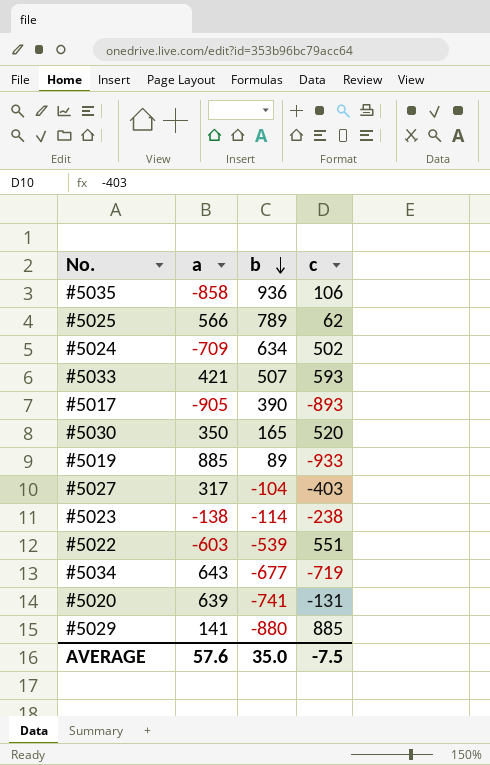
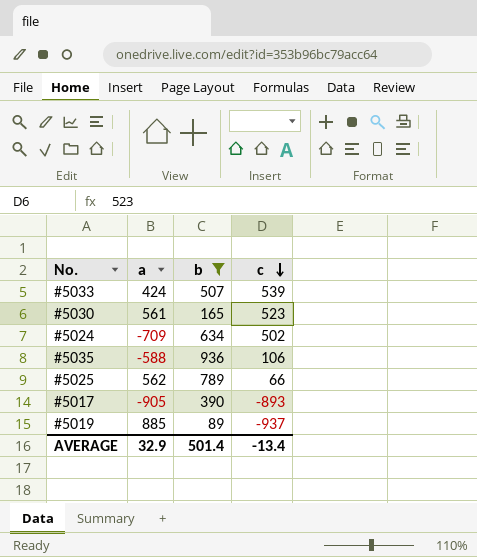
filter: none -> b >= 89
row order: b descending -> c descending
#5033 | a: 421 -> 424
#5033 | c: 593 -> 539
#5030 | a: 350 -> 561
#5030 | c: 520 -> 523
#5035 | a: -858 -> -588
#5025 | a: 566 -> 562
#5025 | c: 62 -> 66
#5019 | c: -933 -> -937
AVERAGE | a: 57.6 -> 32.9
AVERAGE | b: 35.0 -> 501.4
AVERAGE | c: -7.5 -> -13.4

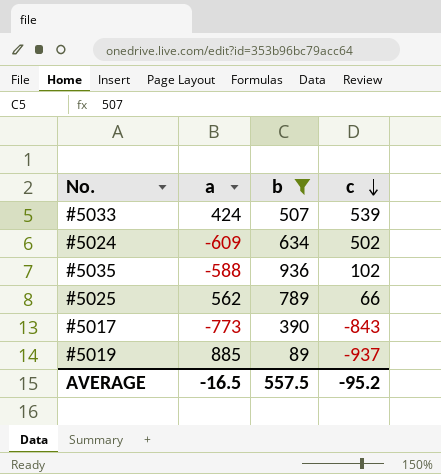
row #5030: 561 | 165 | 523 -> none
#5024 | a: -709 -> -609
#5035 | c: 106 -> 102
#5017 | a: -905 -> -773
#5017 | c: -893 -> -843
AVERAGE | a: 32.9 -> -16.5
AVERAGE | b: 501.4 -> 557.5
AVERAGE | c: -13.4 -> -95.2

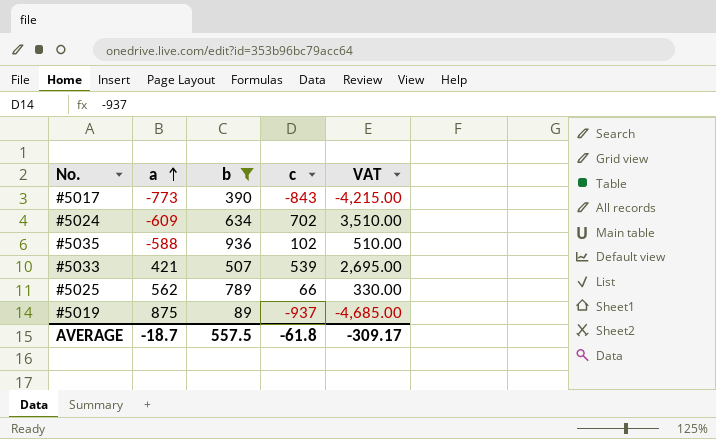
row order: c descending -> a ascending
column VAT | formula: none -> [c] * 5
#5024 | c: 502 -> 702
#5033 | a: 424 -> 421
#5019 | a: 885 -> 875
AVERAGE | a: -16.5 -> -18.7
AVERAGE | c: -95.2 -> -61.8

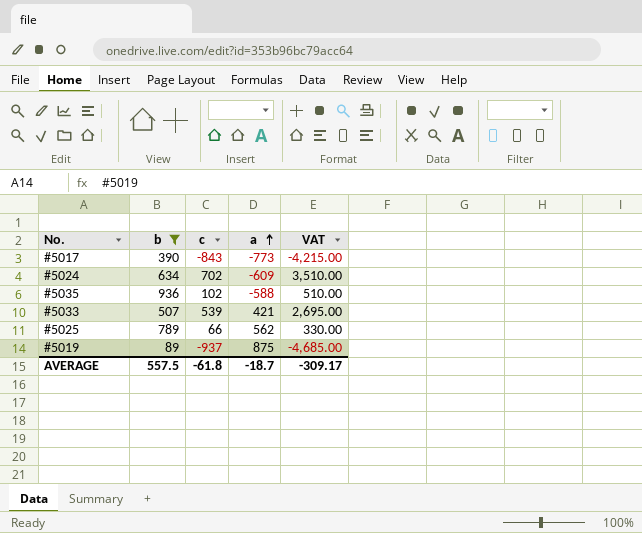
column a | position: 2 -> 4

